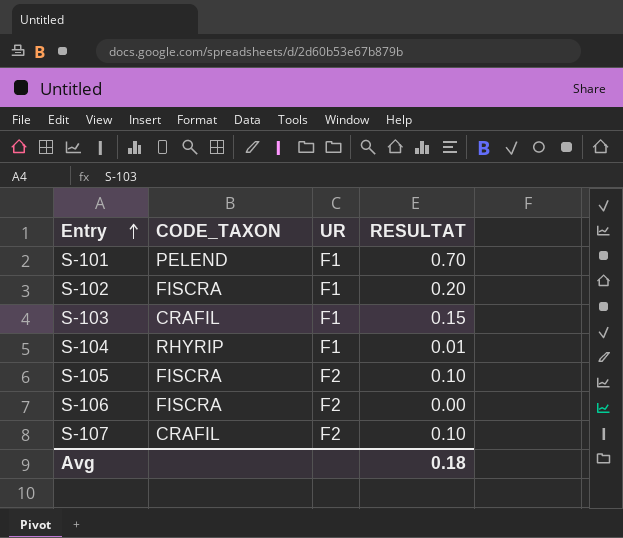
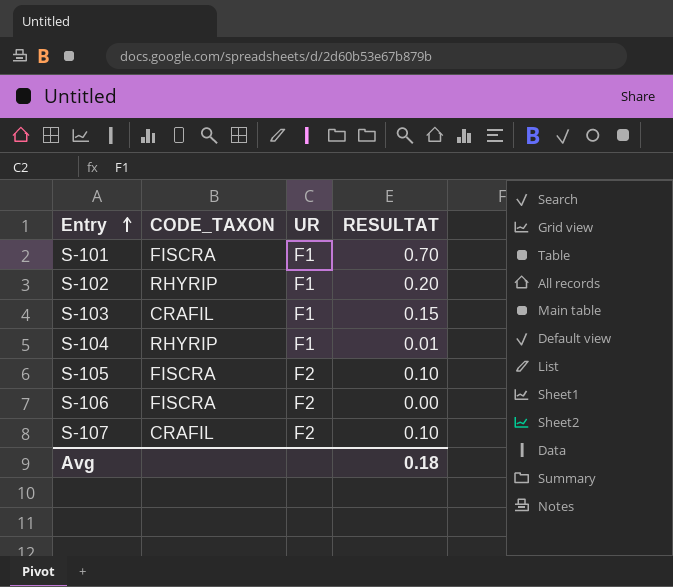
S-101 | CODE_TAXON: PELEND -> FISCRA
S-102 | CODE_TAXON: FISCRA -> RHYRIP

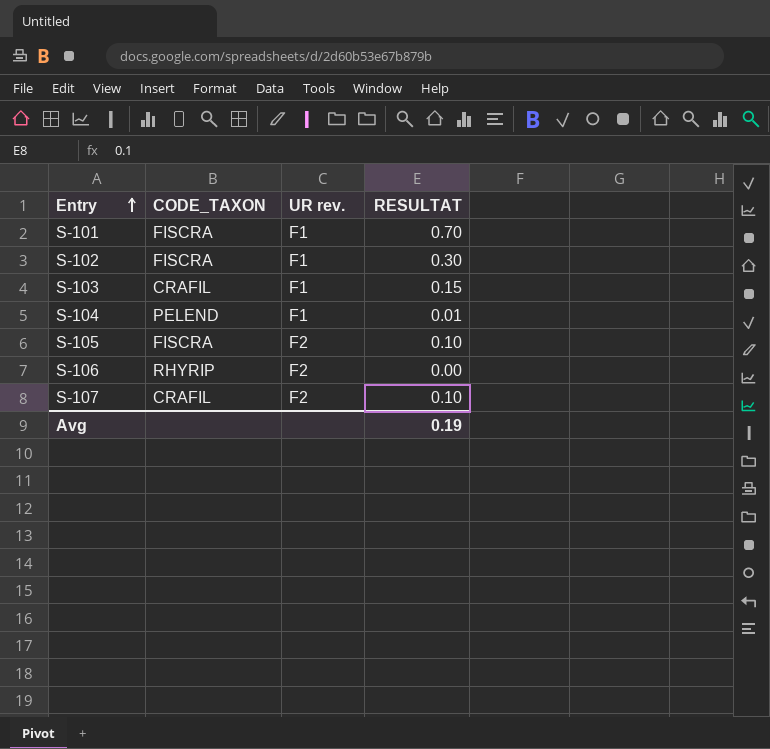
column name: UR -> UR rev.
S-102 | CODE_TAXON: RHYRIP -> FISCRA
S-102 | RESULTAT: 0.20 -> 0.30
S-104 | CODE_TAXON: RHYRIP -> PELEND
S-106 | CODE_TAXON: FISCRA -> RHYRIP
Avg | RESULTAT: 0.18 -> 0.19

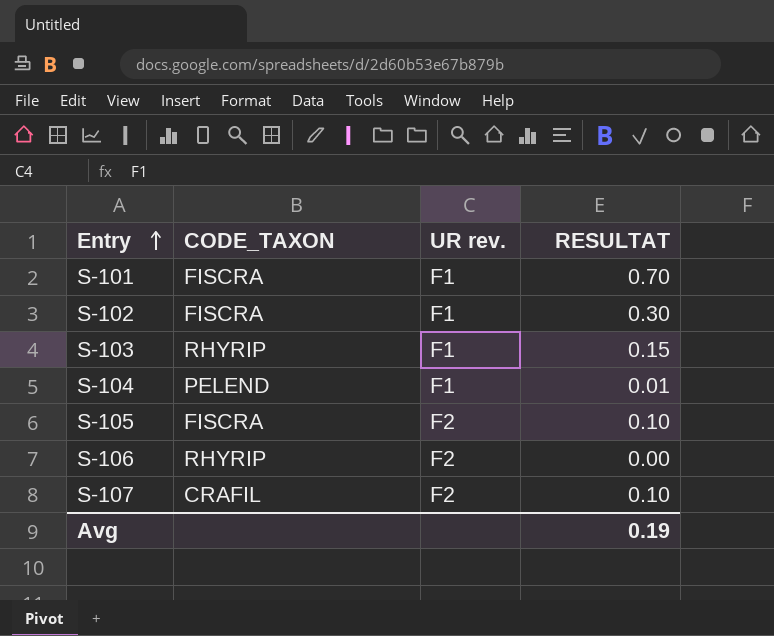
S-103 | CODE_TAXON: CRAFIL -> RHYRIP

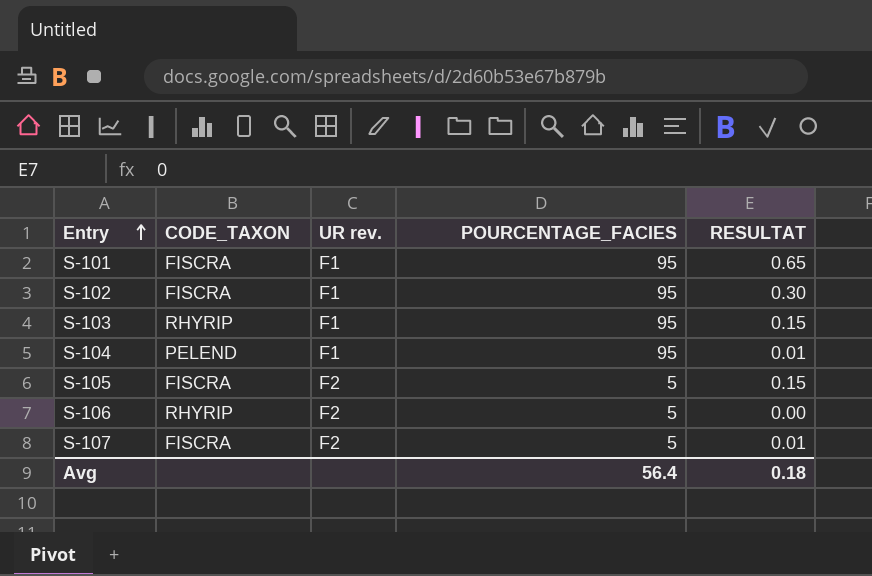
column POURCENTAGE_FACIES | position: none -> 4
S-101 | RESULTAT: 0.70 -> 0.65
S-105 | RESULTAT: 0.10 -> 0.15
S-107 | CODE_TAXON: CRAFIL -> FISCRA
S-107 | RESULTAT: 0.10 -> 0.01
Avg | RESULTAT: 0.19 -> 0.18

